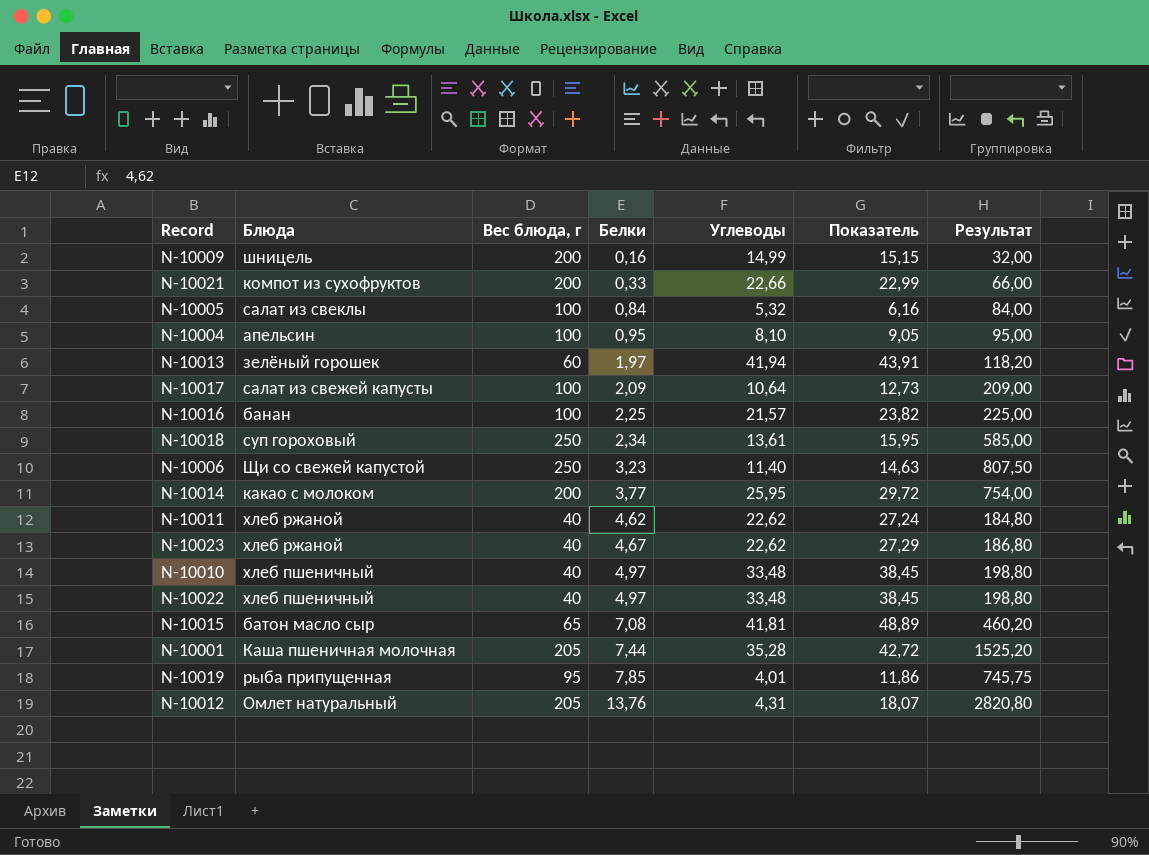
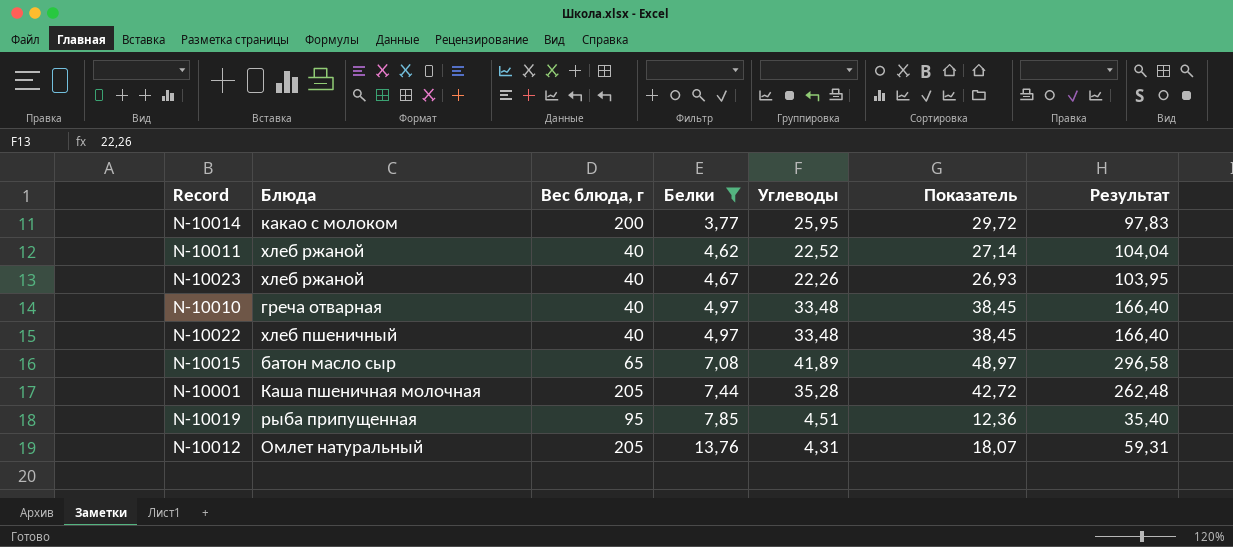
filter: none -> Белки >= 3,77
column Результат | formula: [Вес блюда, г] * [Белки] -> [Белки] * [Углеводы]
N-10011 | Углеводы: 22,62 -> 22,52
N-10011 | Показатель: 27,24 -> 27,14
N-10023 | Углеводы: 22,62 -> 22,26
N-10023 | Показатель: 27,29 -> 26,93
N-10010 | Блюда: хлеб пшеничный -> греча отварная
N-10015 | Углеводы: 41,81 -> 41,89
N-10015 | Показатель: 48,89 -> 48,97
N-10019 | Углеводы: 4,01 -> 4,51
N-10019 | Показатель: 11,86 -> 12,36

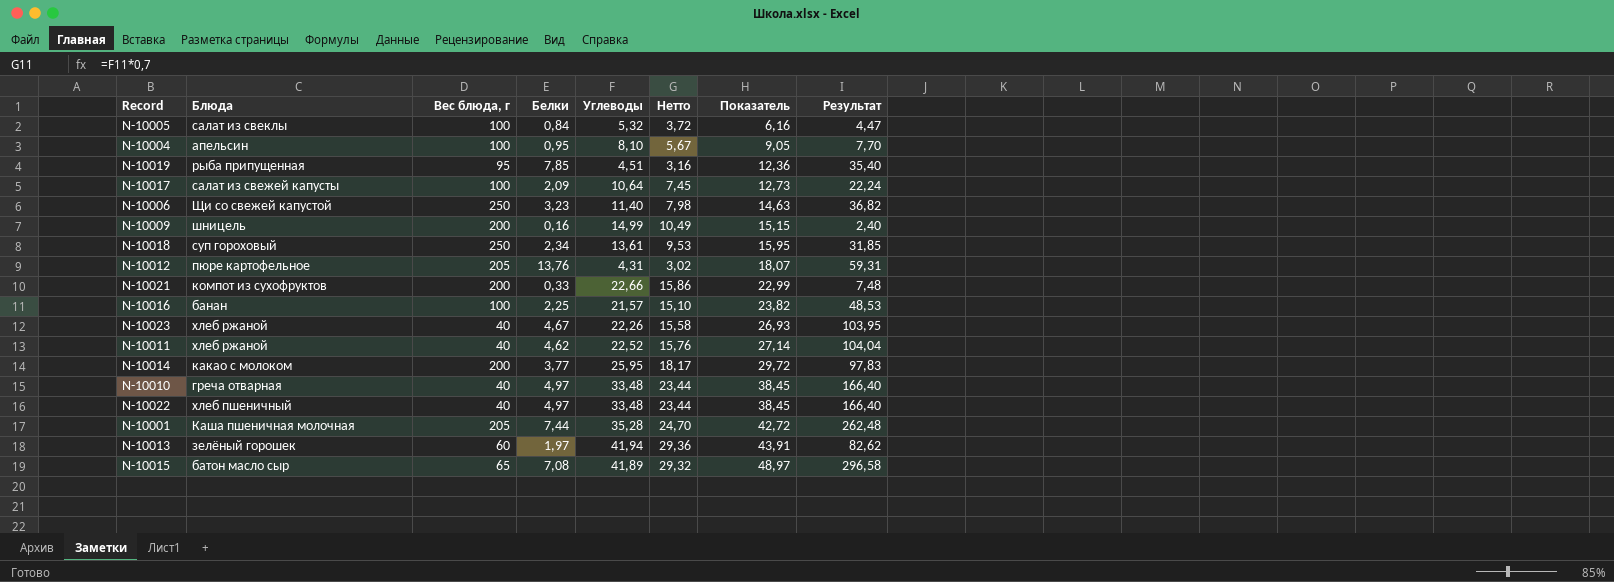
filter: Белки >= 3,77 -> none
row order: Белки ascending -> Показатель ascending
column Нетто | formula: none -> [Углеводы] * 0,7
N-10012 | Блюда: Омлет натуральный -> пюре картофельное

